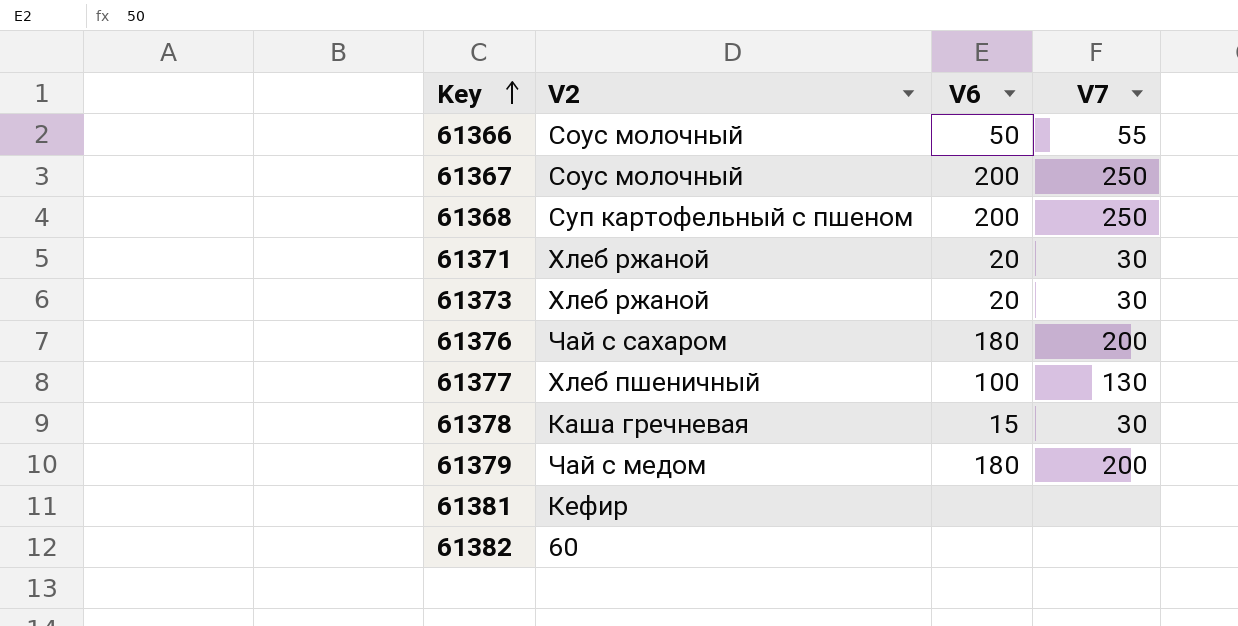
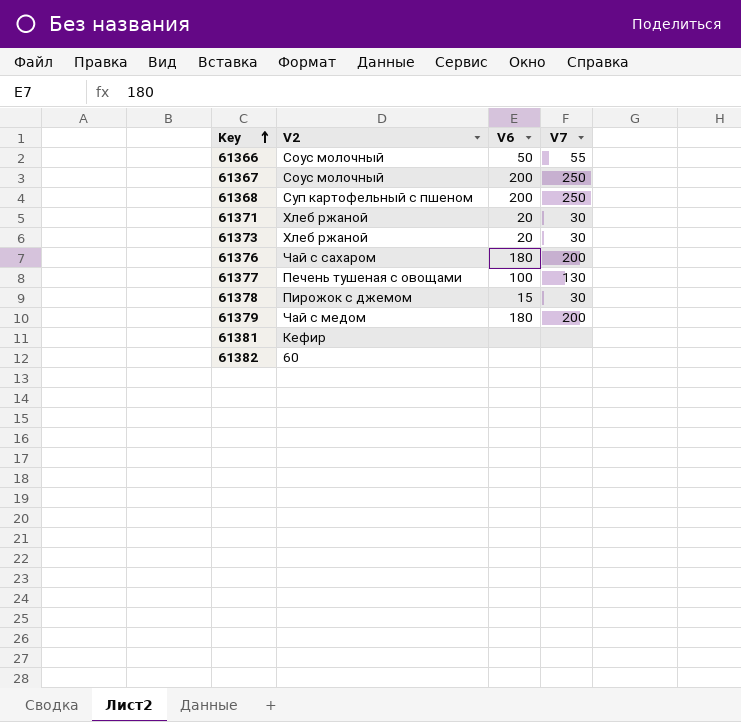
61377 | V2: Хлеб пшеничный -> Печень тушеная с овощами
61378 | V2: Каша гречневая -> Пирожок с джемом

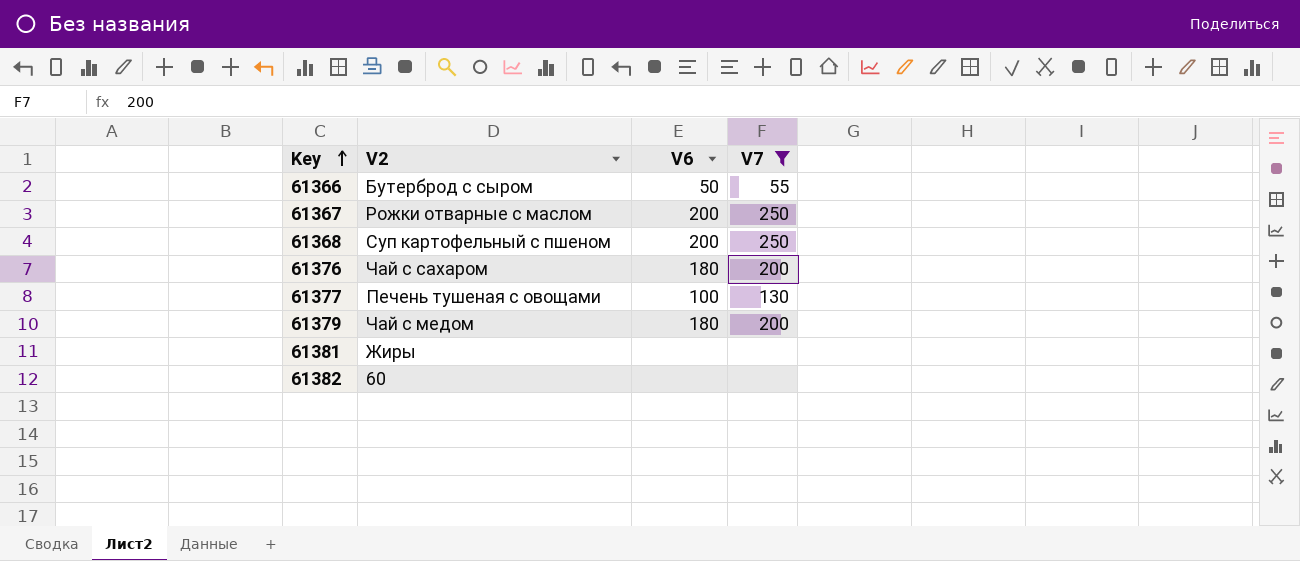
filter: none -> V7 != 30
61366 | V2: Соус молочный -> Бутерброд с сыром
61367 | V2: Соус молочный -> Рожки отварные с маслом
61381 | V2: Кефир -> Жиры

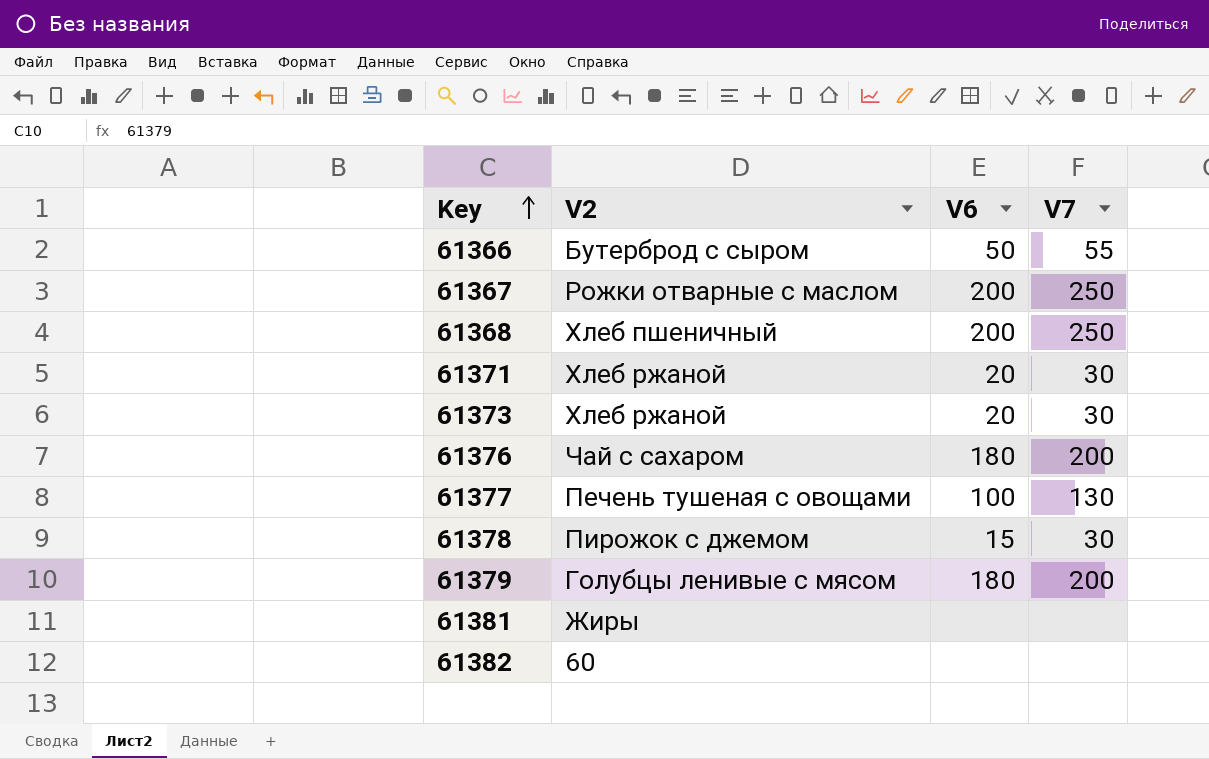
filter: V7 != 30 -> none
61368 | V2: Суп картофельный с пшеном -> Хлеб пшеничный
61379 | V2: Чай с медом -> Голубцы ленивые с мясом

